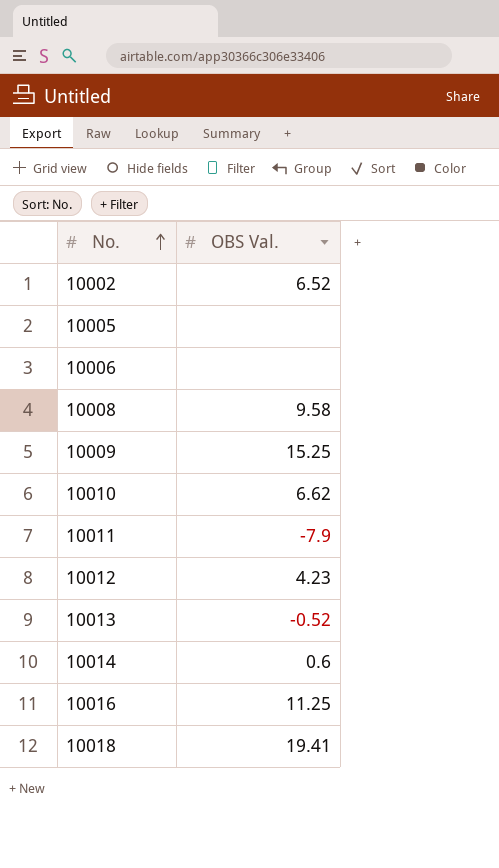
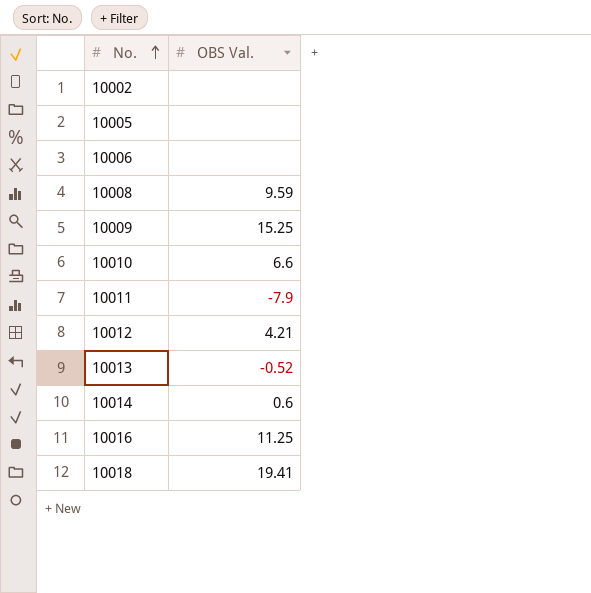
10002 | OBS Val.: 6.52 -> none
10008 | OBS Val.: 9.58 -> 9.59
10010 | OBS Val.: 6.62 -> 6.6
10012 | OBS Val.: 4.23 -> 4.21

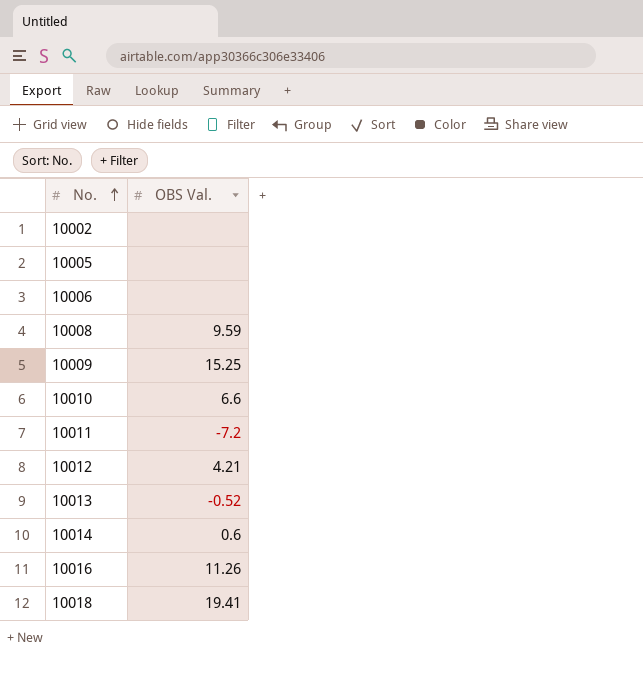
10011 | OBS Val.: -7.9 -> -7.2
10016 | OBS Val.: 11.25 -> 11.26

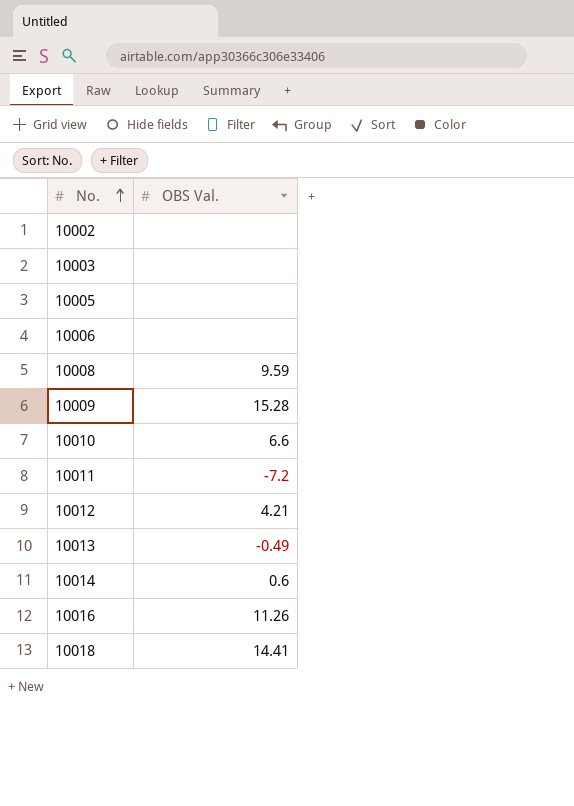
row 10003: none -> none
10009 | OBS Val.: 15.25 -> 15.28
10013 | OBS Val.: -0.52 -> -0.49
10018 | OBS Val.: 19.41 -> 14.41

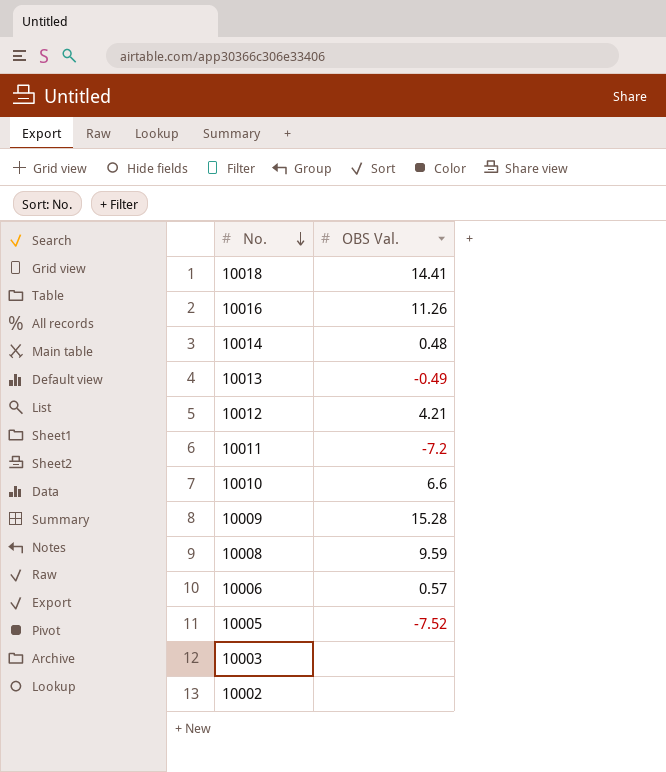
row order: No. ascending -> No. descending
10014 | OBS Val.: 0.6 -> 0.48
10006 | OBS Val.: none -> 0.57
10005 | OBS Val.: none -> -7.52

